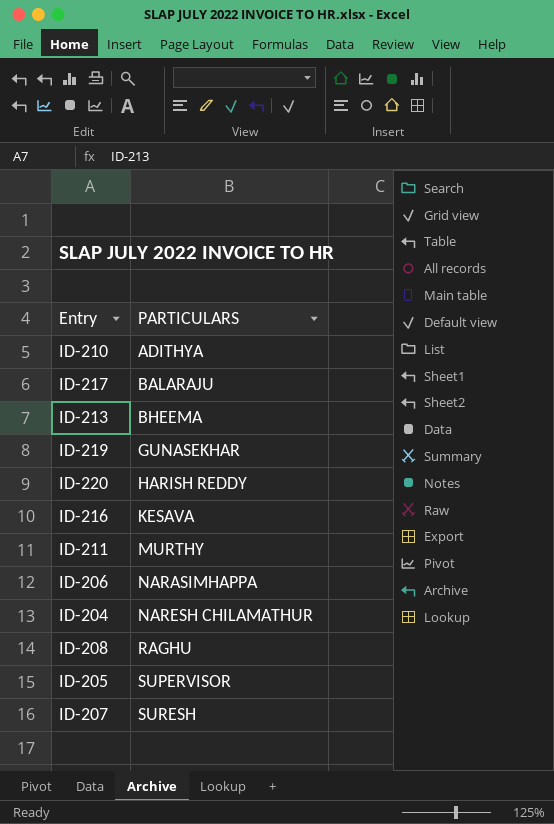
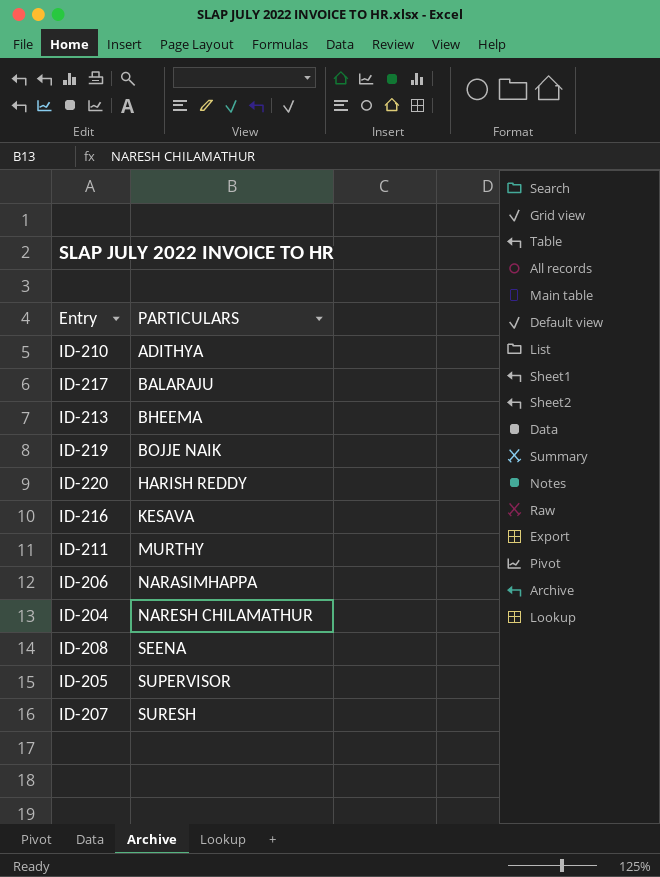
ID-219 | PARTICULARS: GUNASEKHAR -> BOJJE NAIK
ID-208 | PARTICULARS: RAGHU -> SEENA

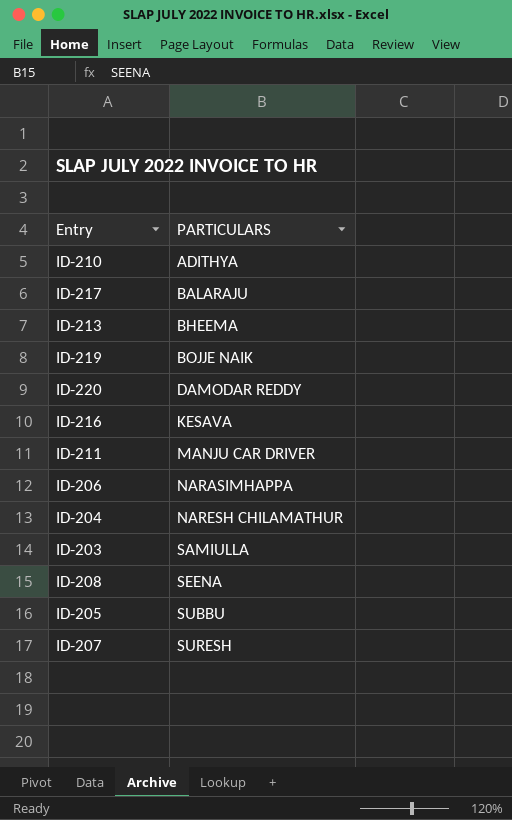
ID-220 | PARTICULARS: HARISH REDDY -> DAMODAR REDDY
ID-211 | PARTICULARS: MURTHY -> MANJU CAR DRIVER
row ID-203: none -> SAMIULLA
ID-205 | PARTICULARS: SUPERVISOR -> SUBBU

